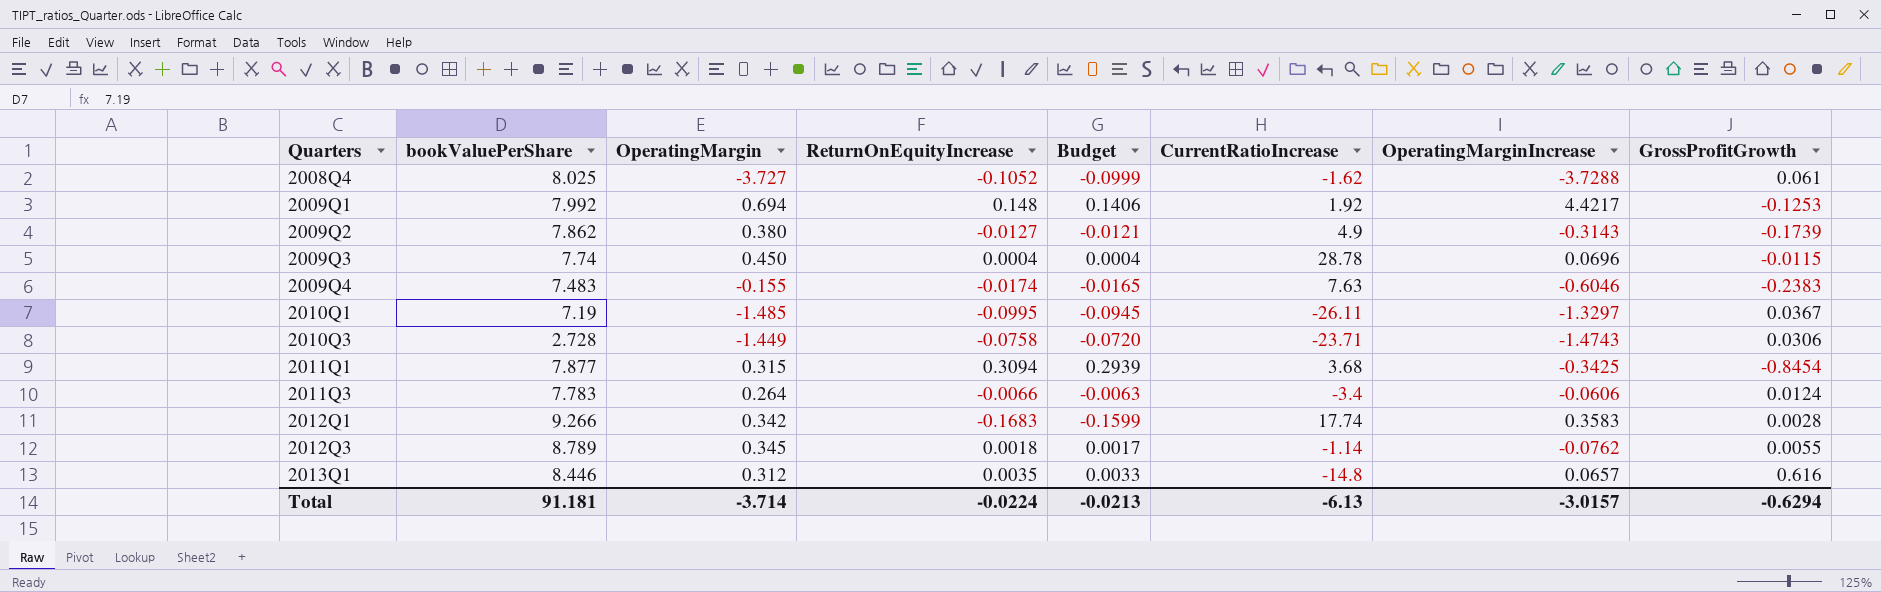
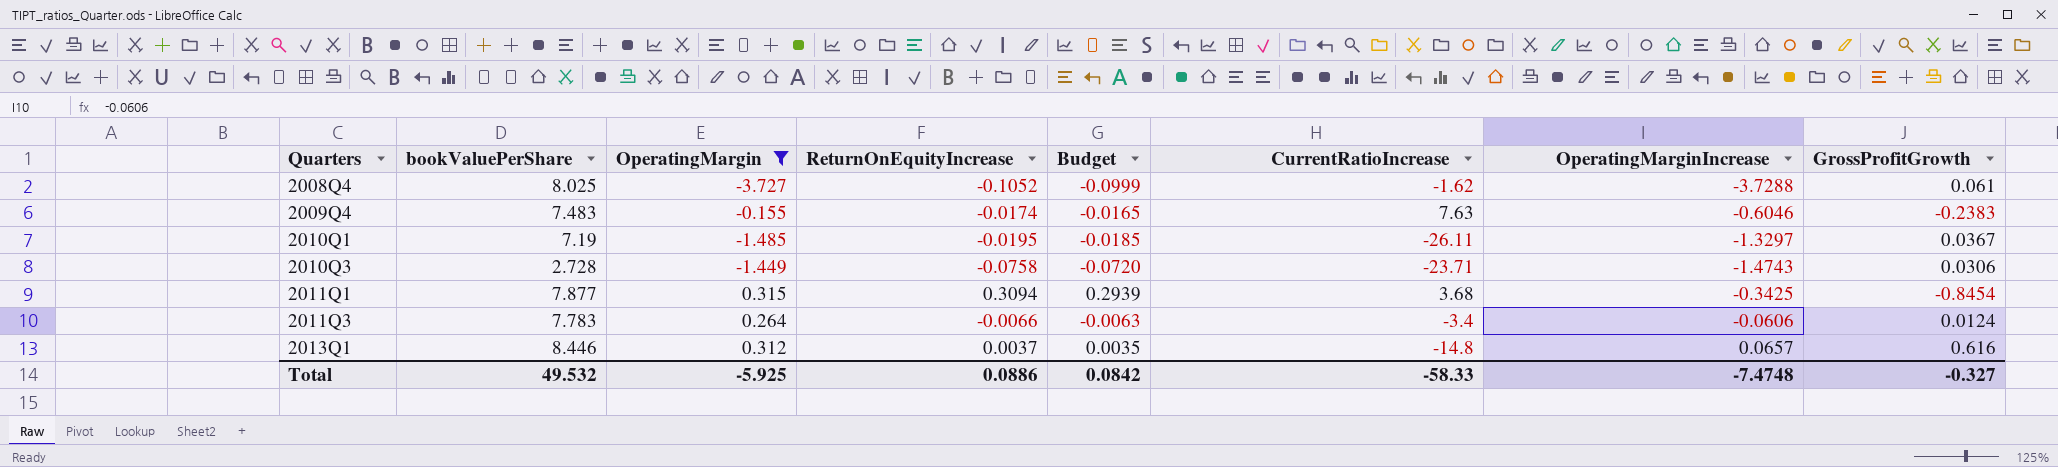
filter: none -> OperatingMargin <= 0.315
2010Q1 | ReturnOnEquityIncrease: -0.0995 -> -0.0195
2010Q1 | Budget: -0.0945 -> -0.0185
2013Q1 | ReturnOnEquityIncrease: 0.0035 -> 0.0037
2013Q1 | Budget: 0.0033 -> 0.0035
Total | bookValuePerShare: 91.181 -> 49.532
Total | OperatingMargin: -3.714 -> -5.925
Total | ReturnOnEquityIncrease: -0.0224 -> 0.0886
Total | Budget: -0.0213 -> 0.0842
Total | CurrentRatioIncrease: -6.13 -> -58.33
Total | OperatingMarginIncrease: -3.0157 -> -7.4748
Total | GrossProfitGrowth: -0.6294 -> -0.327

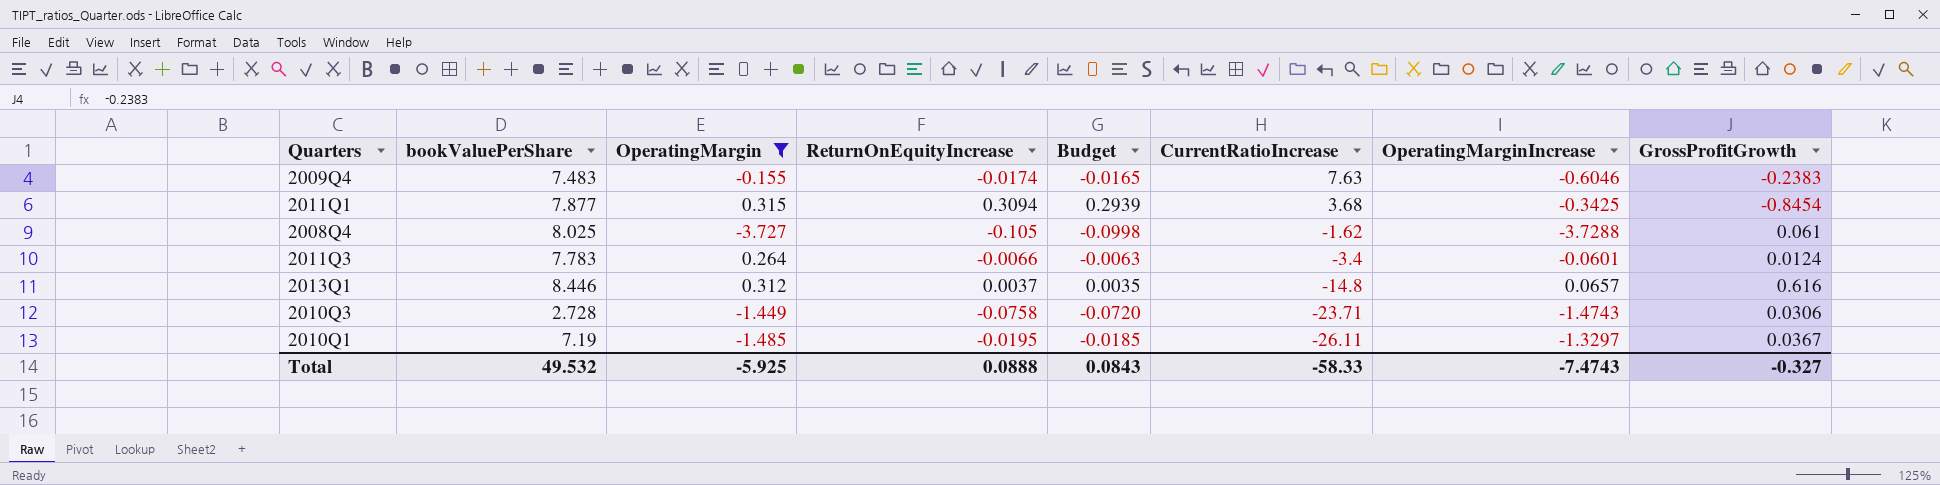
row order: Quarters ascending -> CurrentRatioIncrease descending
2008Q4 | ReturnOnEquityIncrease: -0.1052 -> -0.105
2008Q4 | Budget: -0.0999 -> -0.0998
2011Q3 | OperatingMarginIncrease: -0.0606 -> -0.0601
Total | ReturnOnEquityIncrease: 0.0886 -> 0.0888
Total | Budget: 0.0842 -> 0.0843
Total | OperatingMarginIncrease: -7.4748 -> -7.4743

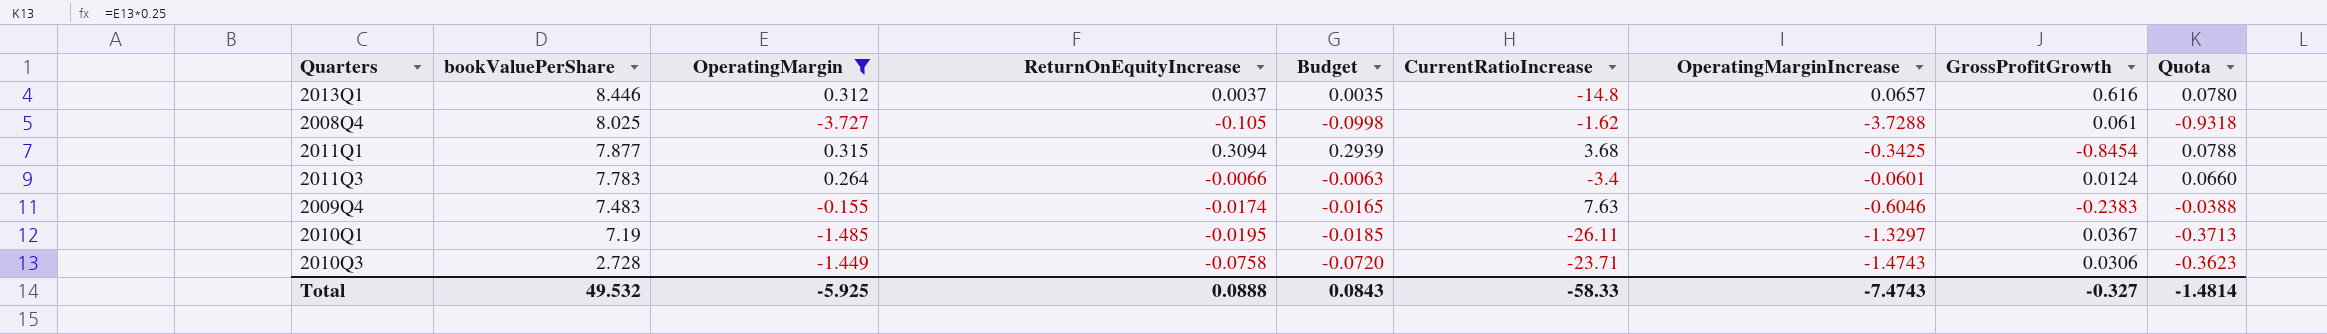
row order: CurrentRatioIncrease descending -> bookValuePerShare descending
column Quota | formula: none -> [OperatingMargin] * 0.25

